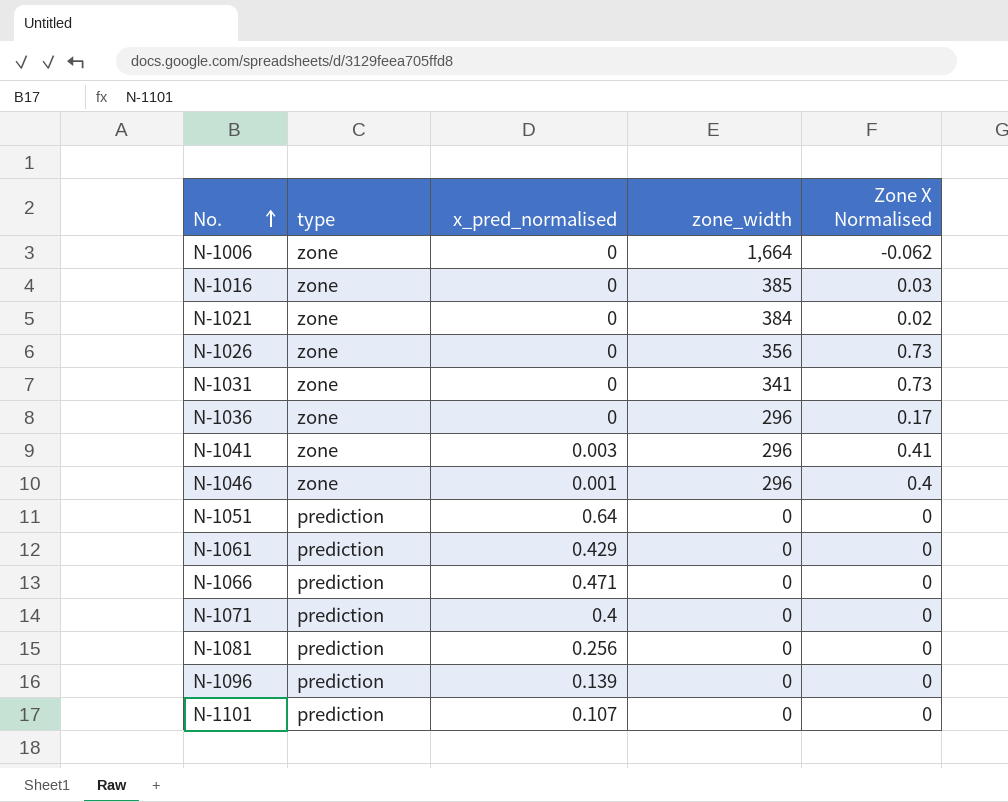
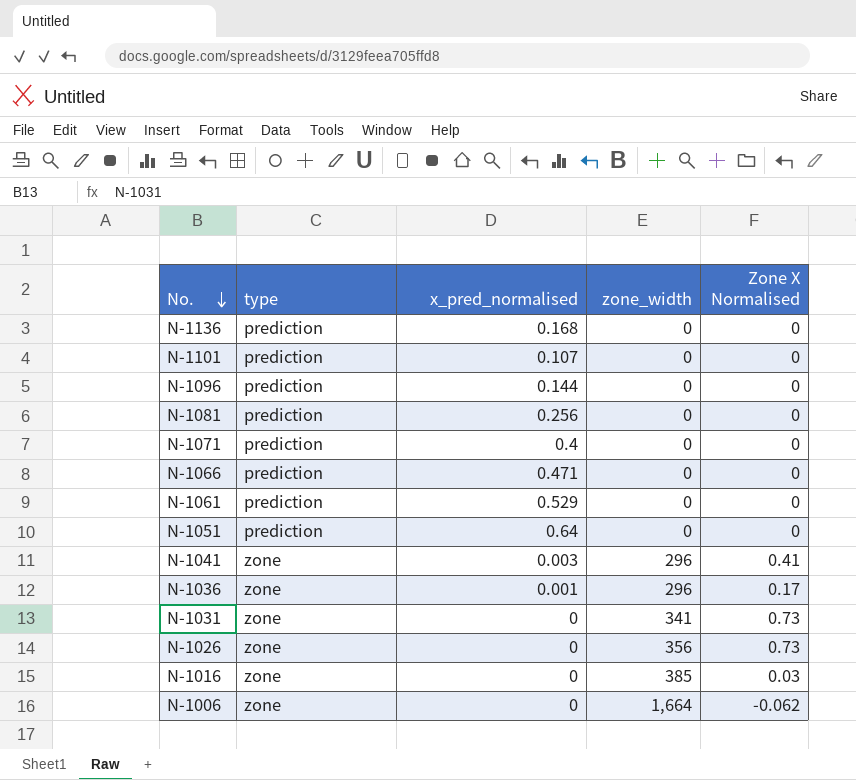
row order: No. ascending -> No. descending
row N-1021: zone | 0 | 384 | 0.02 -> none
row N-1046: zone | 0.001 | 296 | 0.4 -> none
row N-1136: none -> prediction | 0.168 | 0 | 0
N-1096 | x_pred_normalised: 0.139 -> 0.144
N-1061 | x_pred_normalised: 0.429 -> 0.529
N-1036 | x_pred_normalised: 0 -> 0.001

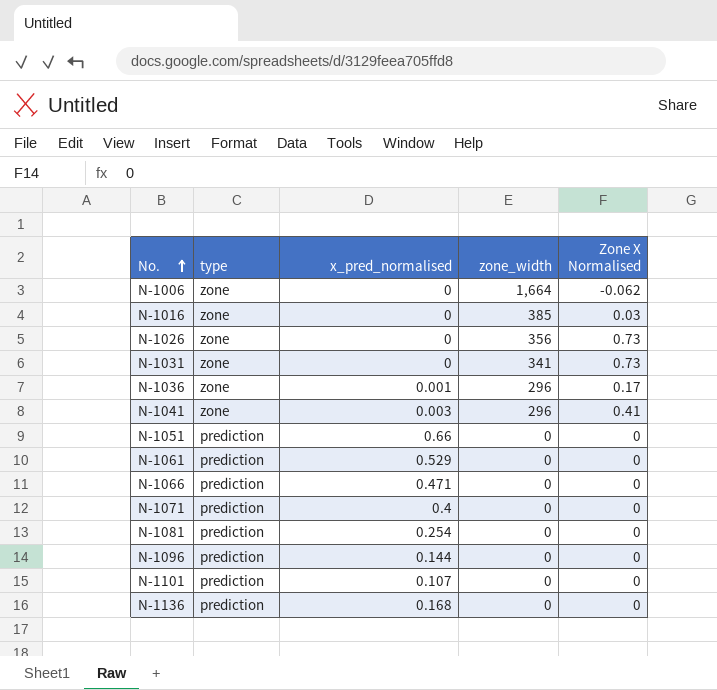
row order: No. descending -> No. ascending
N-1051 | x_pred_normalised: 0.64 -> 0.66
N-1081 | x_pred_normalised: 0.256 -> 0.254

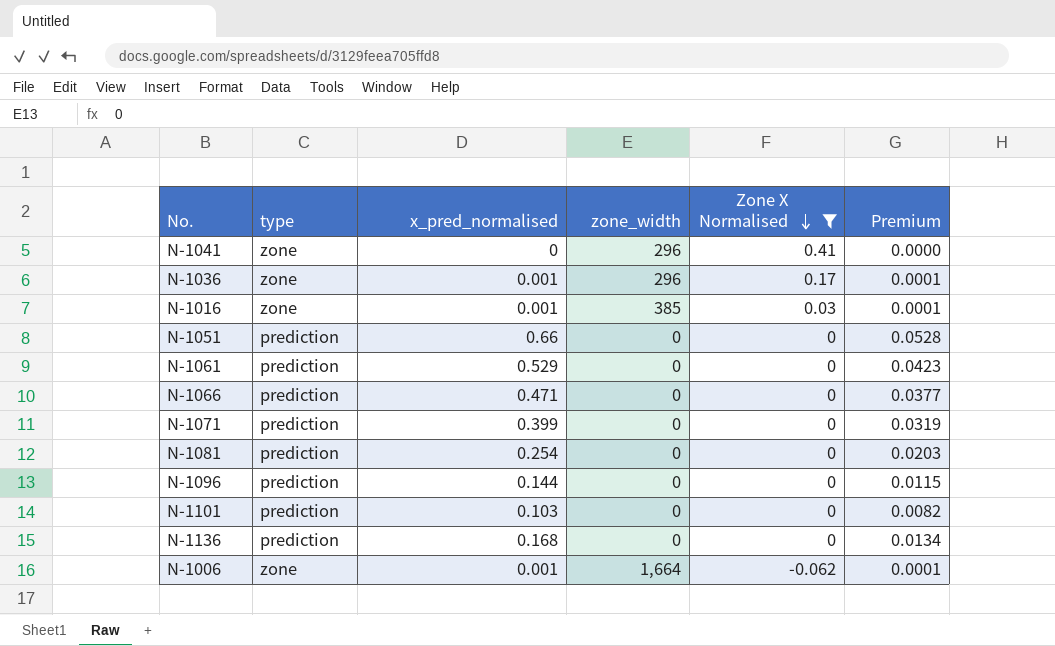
filter: none -> Zone X Normalised != 0.73
row order: No. ascending -> Zone X Normalised descending
column Premium | formula: none -> [x_pred_normalised] * 0.08
N-1041 | x_pred_normalised: 0.003 -> 0
N-1016 | x_pred_normalised: 0 -> 0.001
N-1071 | x_pred_normalised: 0.4 -> 0.399
N-1101 | x_pred_normalised: 0.107 -> 0.103
N-1006 | x_pred_normalised: 0 -> 0.001

